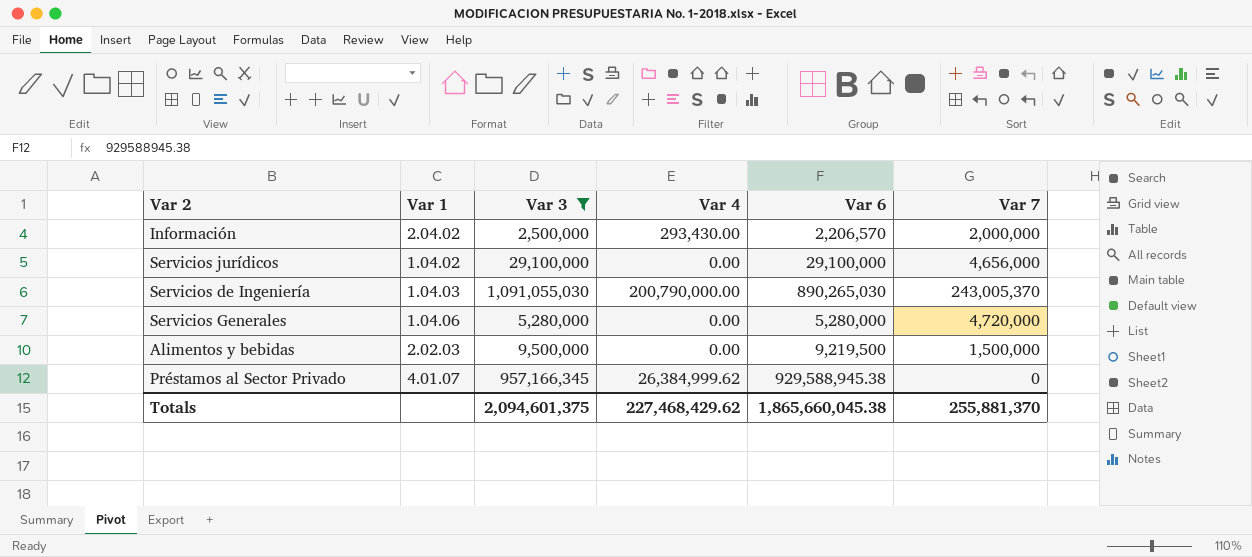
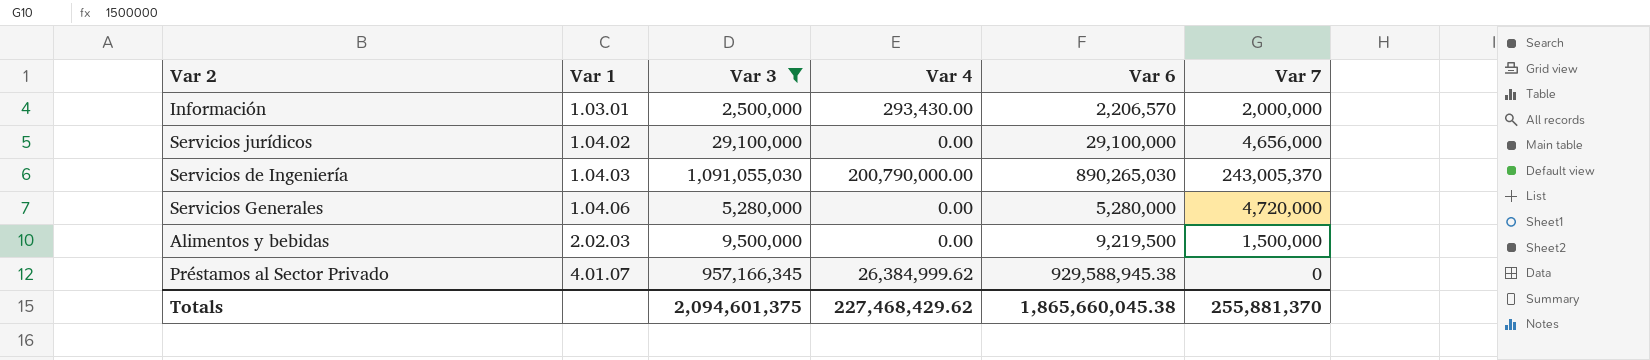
Información | Var 1: 2.04.02 -> 1.03.01

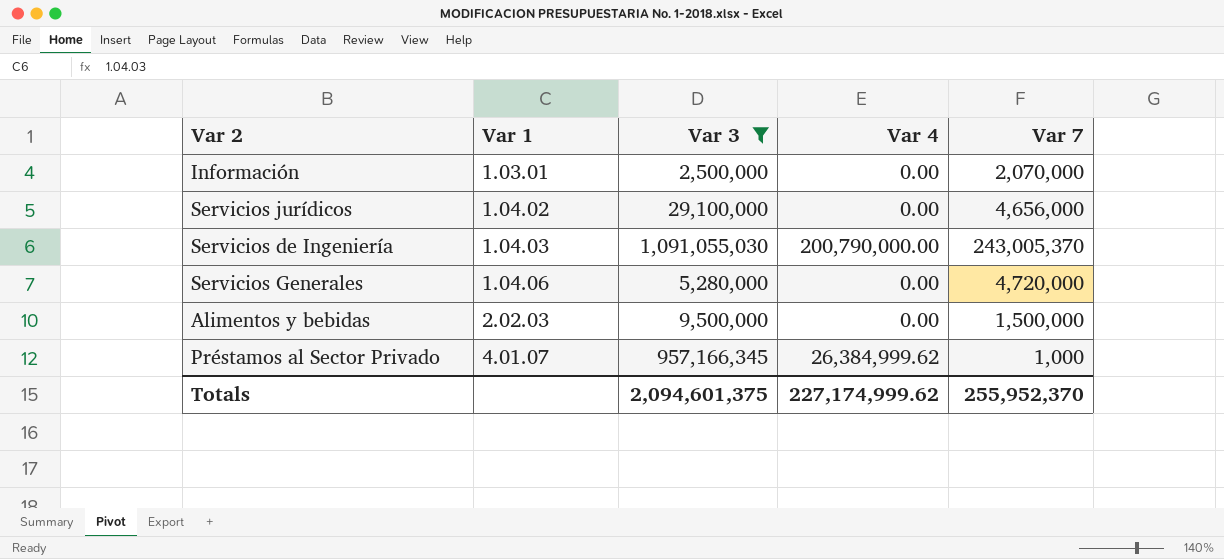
column Var 6 | position: 5 -> none
Información | Var 4: 293,430.00 -> 0.00
Información | Var 7: 2,000,000 -> 2,070,000
Préstamos al Sector Privado | Var 7: 0 -> 1,000
Totals | Var 4: 227,468,429.62 -> 227,174,999.62
Totals | Var 7: 255,881,370 -> 255,952,370

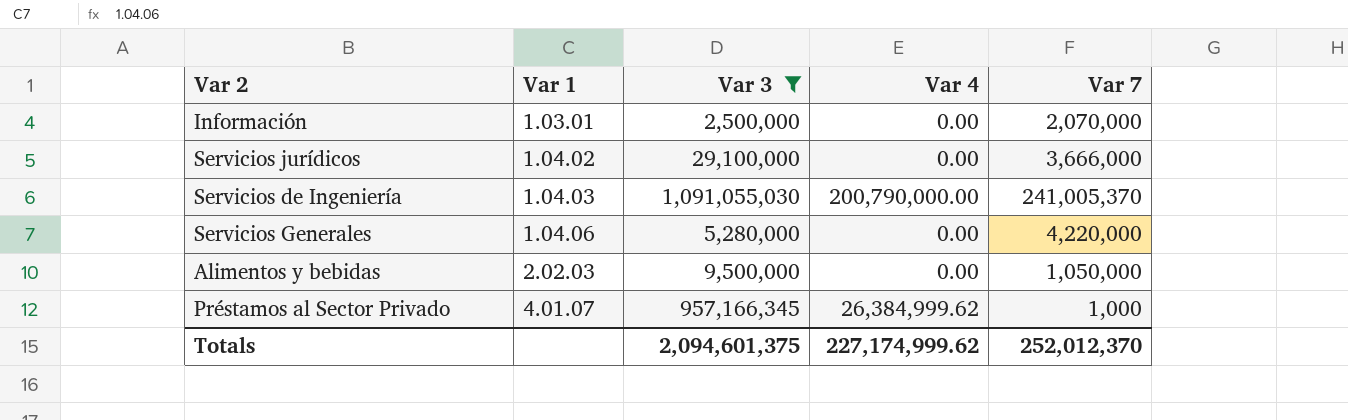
Servicios jurídicos | Var 7: 4,656,000 -> 3,666,000
Servicios de Ingeniería | Var 7: 243,005,370 -> 241,005,370
Servicios Generales | Var 7: 4,720,000 -> 4,220,000
Alimentos y bebidas | Var 7: 1,500,000 -> 1,050,000
Totals | Var 7: 255,952,370 -> 252,012,370

